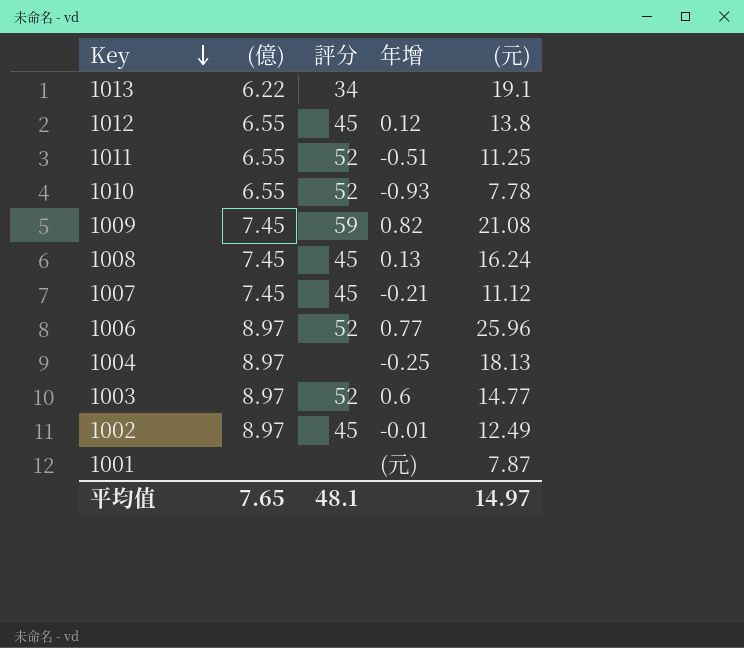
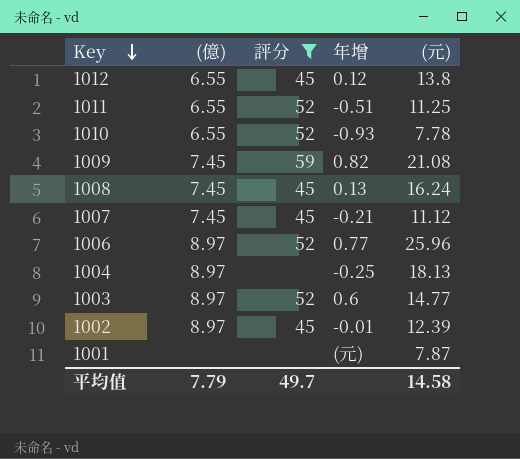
filter: none -> 評分 != 34
1002 | (元): 12.49 -> 12.39
平均值 | (億): 7.65 -> 7.79
平均值 | 評分: 48.1 -> 49.7
平均值 | (元): 14.97 -> 14.58

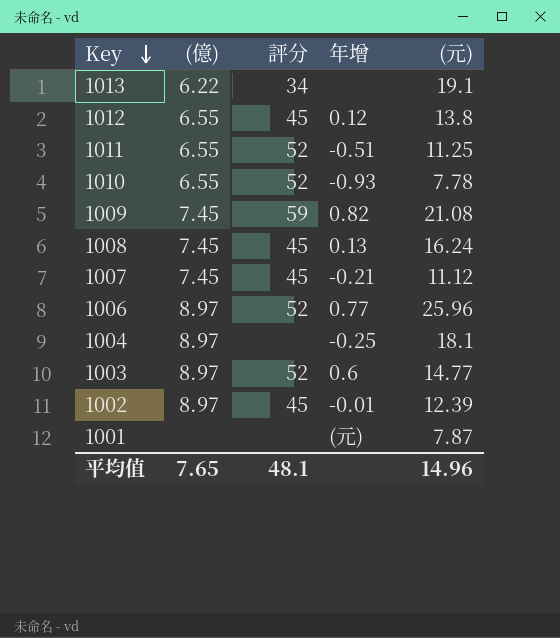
filter: 評分 != 34 -> none
1004 | (元): 18.13 -> 18.1
平均值 | (億): 7.79 -> 7.65
平均值 | 評分: 49.7 -> 48.1
平均值 | (元): 14.58 -> 14.96

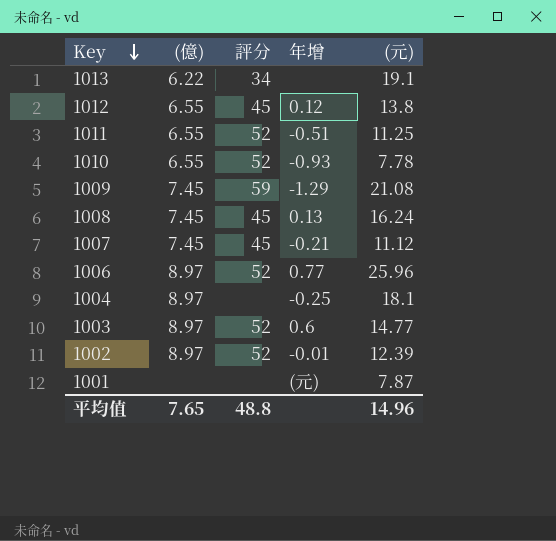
1009 | 年增: 0.82 -> -1.29
1002 | 評分: 45 -> 52
平均值 | 評分: 48.1 -> 48.8

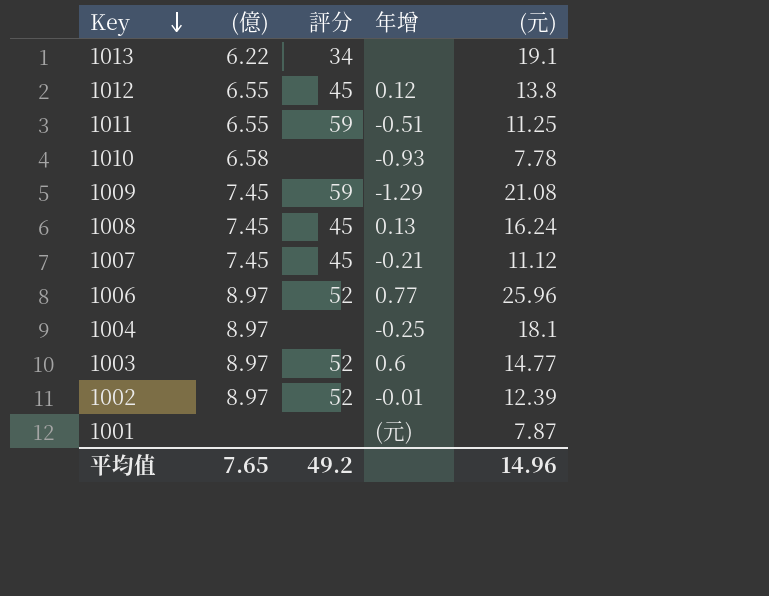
1011 | 評分: 52 -> 59
1010 | (億): 6.55 -> 6.58
1010 | 評分: 52 -> none
平均值 | 評分: 48.8 -> 49.2

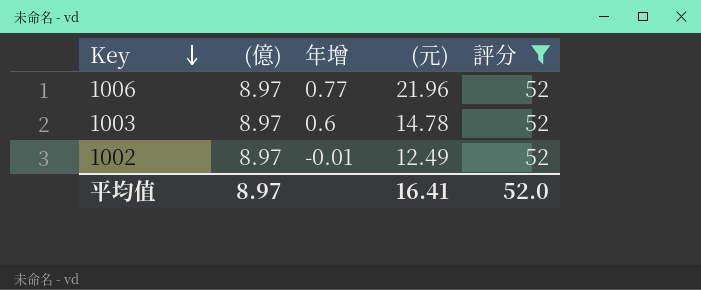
filter: none -> 評分 = 52
column 評分 | position: 3 -> 5
1006 | (元): 25.96 -> 21.96
1003 | (元): 14.77 -> 14.78
1002 | (元): 12.39 -> 12.49
平均值 | (億): 7.65 -> 8.97
平均值 | (元): 14.96 -> 16.41
平均值 | 評分: 49.2 -> 52.0

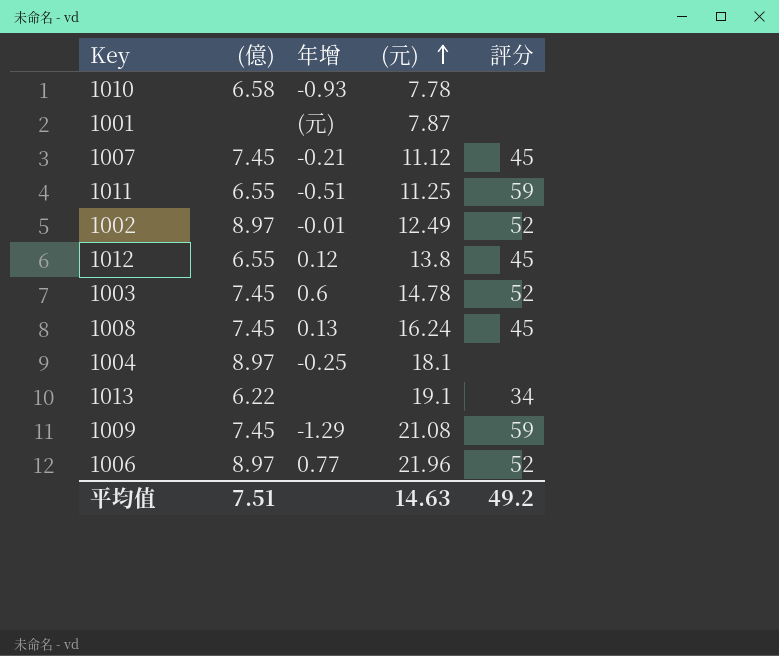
filter: 評分 = 52 -> none
row order: Key descending -> (元) ascending
1003 | (億): 8.97 -> 7.45
平均值 | (億): 8.97 -> 7.51
平均值 | (元): 16.41 -> 14.63
平均值 | 評分: 52.0 -> 49.2

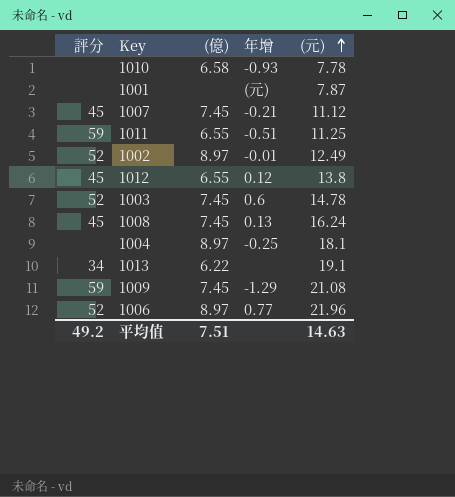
column 評分 | position: 5 -> 1

